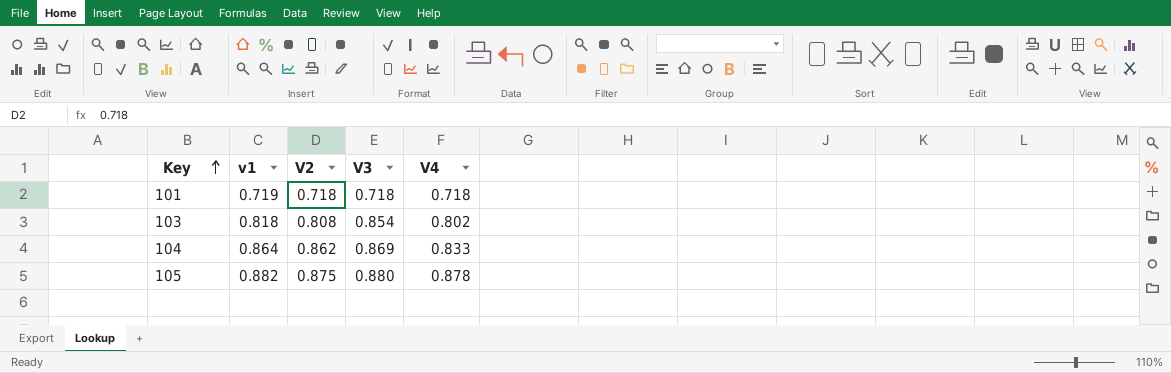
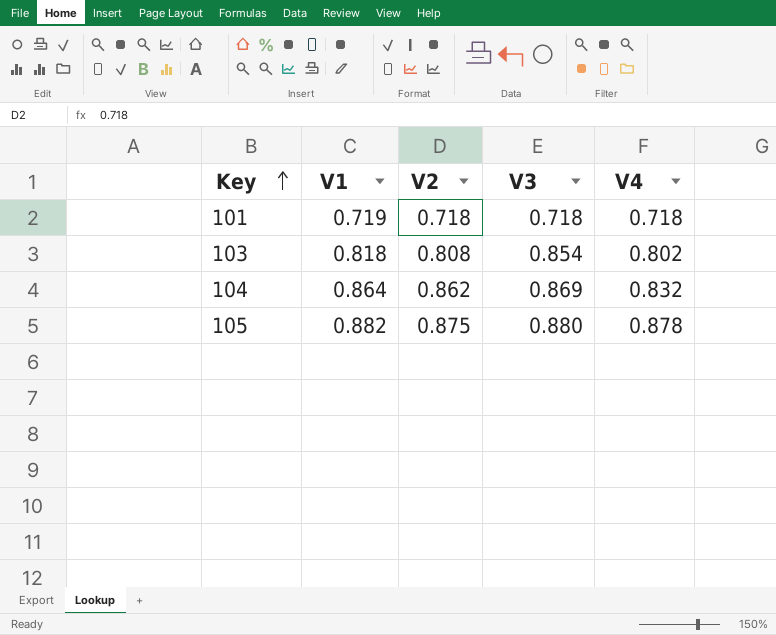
column name: v1 -> V1
104 | V4: 0.833 -> 0.832

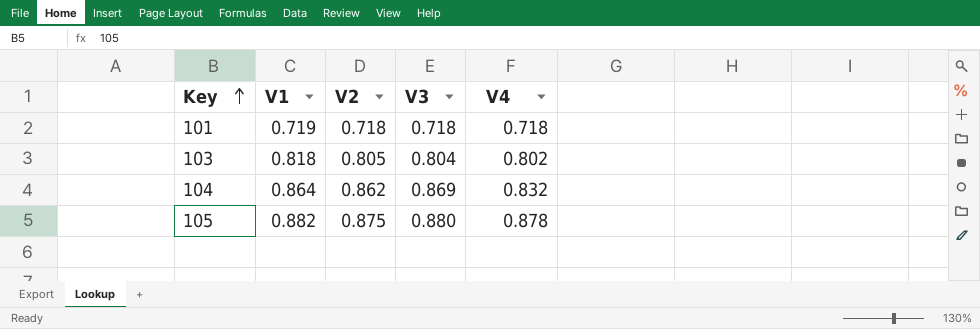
103 | V2: 0.808 -> 0.805
103 | V3: 0.854 -> 0.804

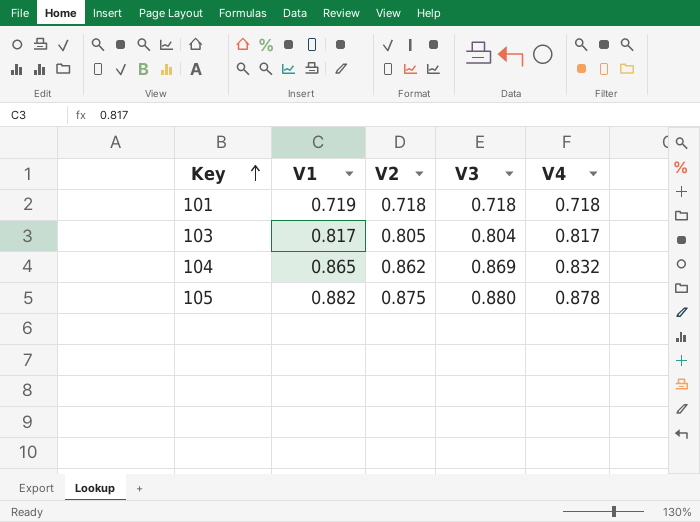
103 | V1: 0.818 -> 0.817
103 | V4: 0.802 -> 0.817
104 | V1: 0.864 -> 0.865

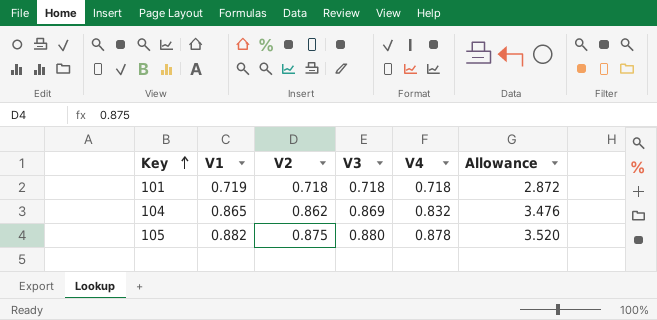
column Allowance | formula: none -> [V3] * 4
row 103: 0.817 | 0.805 | 0.804 | 0.817 -> none

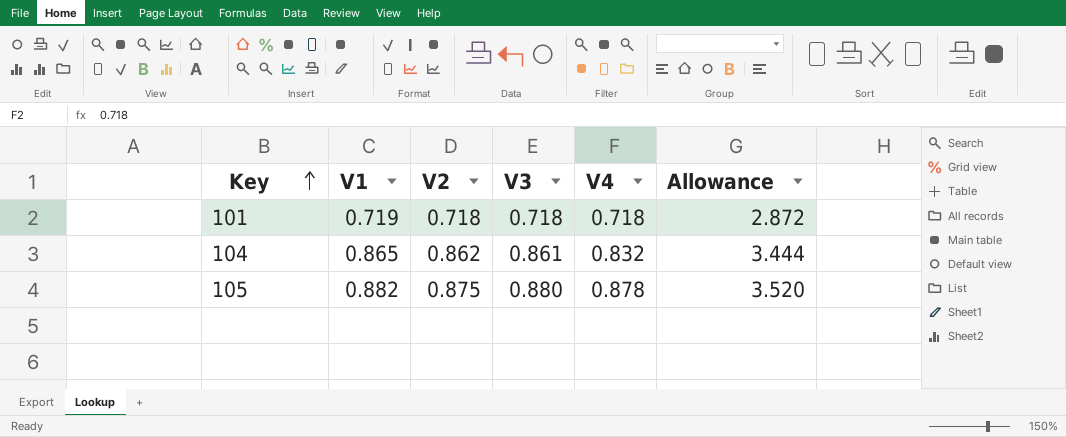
104 | V3: 0.869 -> 0.861
104 | Allowance: 3.476 -> 3.444

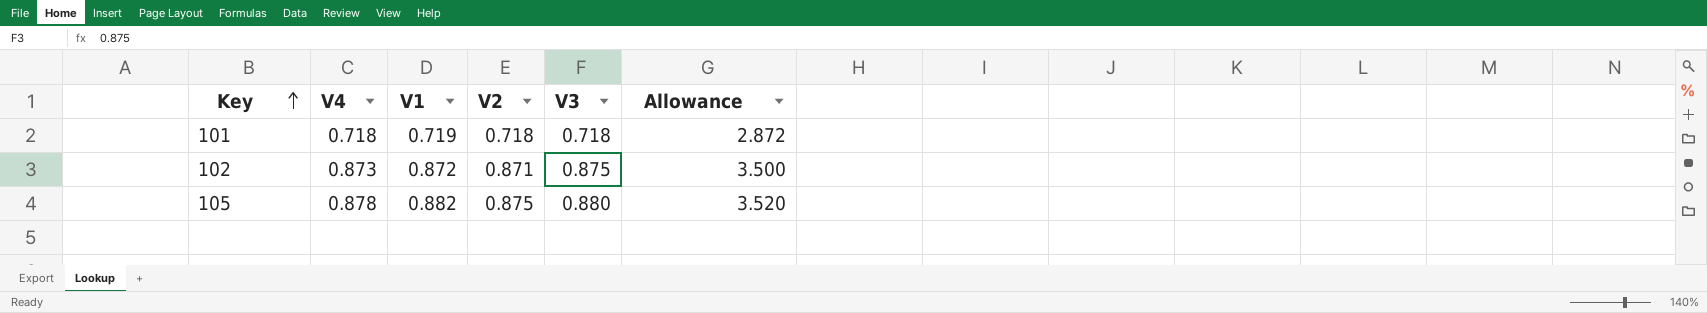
column V4 | position: 5 -> 2
row 104: 0.865 | 0.862 | 0.861 | 0.832 | 3.444 -> none
row 102: none -> 0.873 | 0.872 | 0.871 | 0.875 | 3.500

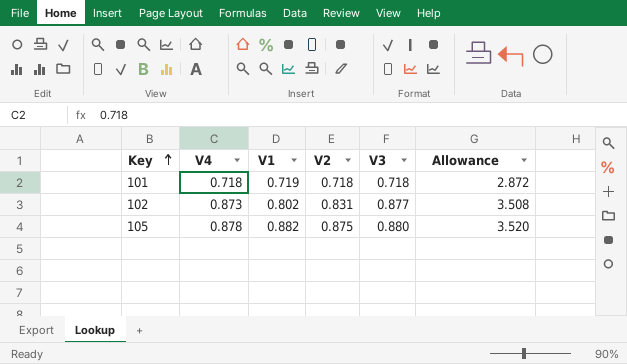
102 | V1: 0.872 -> 0.802
102 | V2: 0.871 -> 0.831
102 | V3: 0.875 -> 0.877
102 | Allowance: 3.500 -> 3.508

